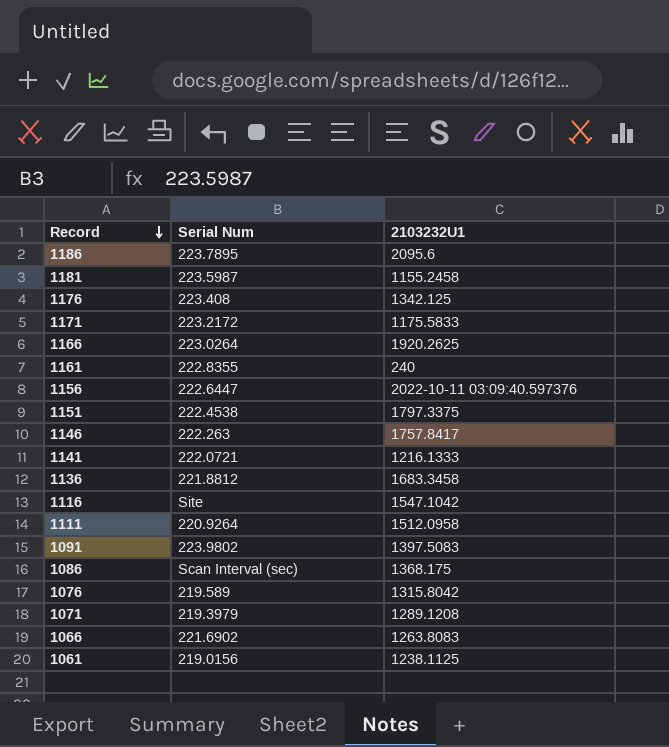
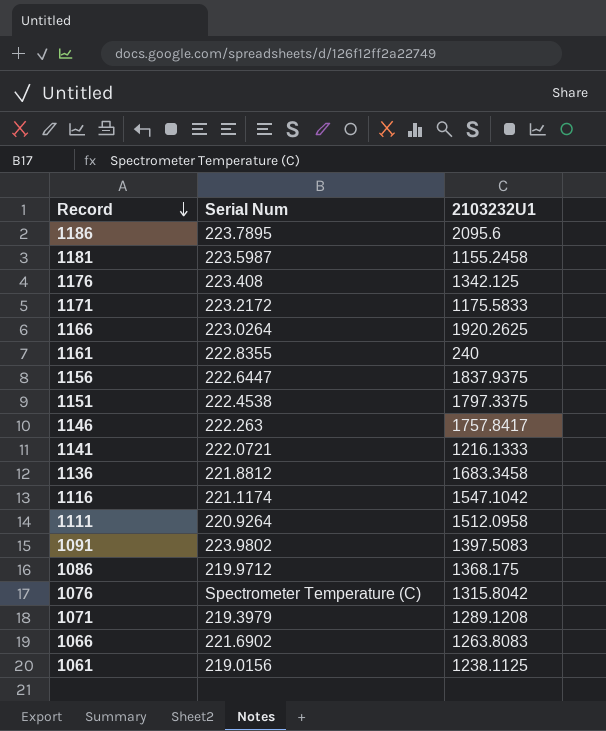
1156 | 2103232U1: 2022-10-11 03:09:40.597376 -> 1837.9375
1116 | Serial Num: Site -> 221.1174
1086 | Serial Num: Scan Interval (sec) -> 219.9712
1076 | Serial Num: 219.589 -> Spectrometer Temperature (C)

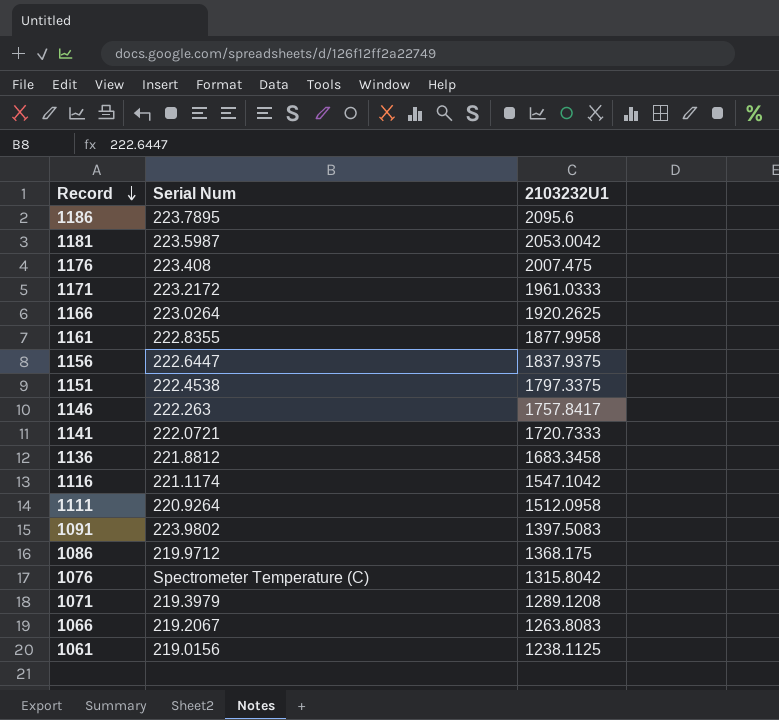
1181 | 2103232U1: 1155.2458 -> 2053.0042
1176 | 2103232U1: 1342.125 -> 2007.475
1171 | 2103232U1: 1175.5833 -> 1961.0333
1161 | 2103232U1: 240 -> 1877.9958
1141 | 2103232U1: 1216.1333 -> 1720.7333
1066 | Serial Num: 221.6902 -> 219.2067

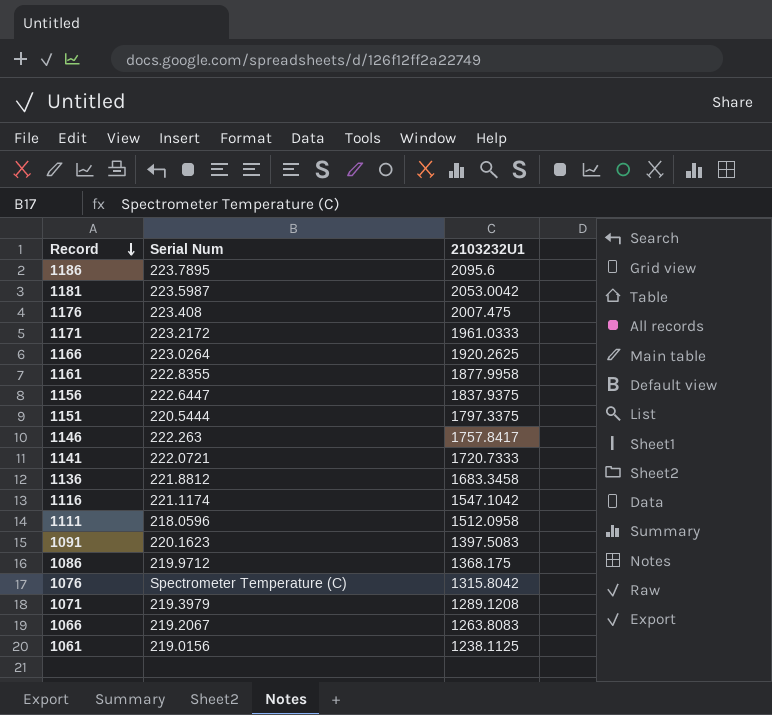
1151 | Serial Num: 222.4538 -> 220.5444
1111 | Serial Num: 220.9264 -> 218.0596
1091 | Serial Num: 223.9802 -> 220.1623

